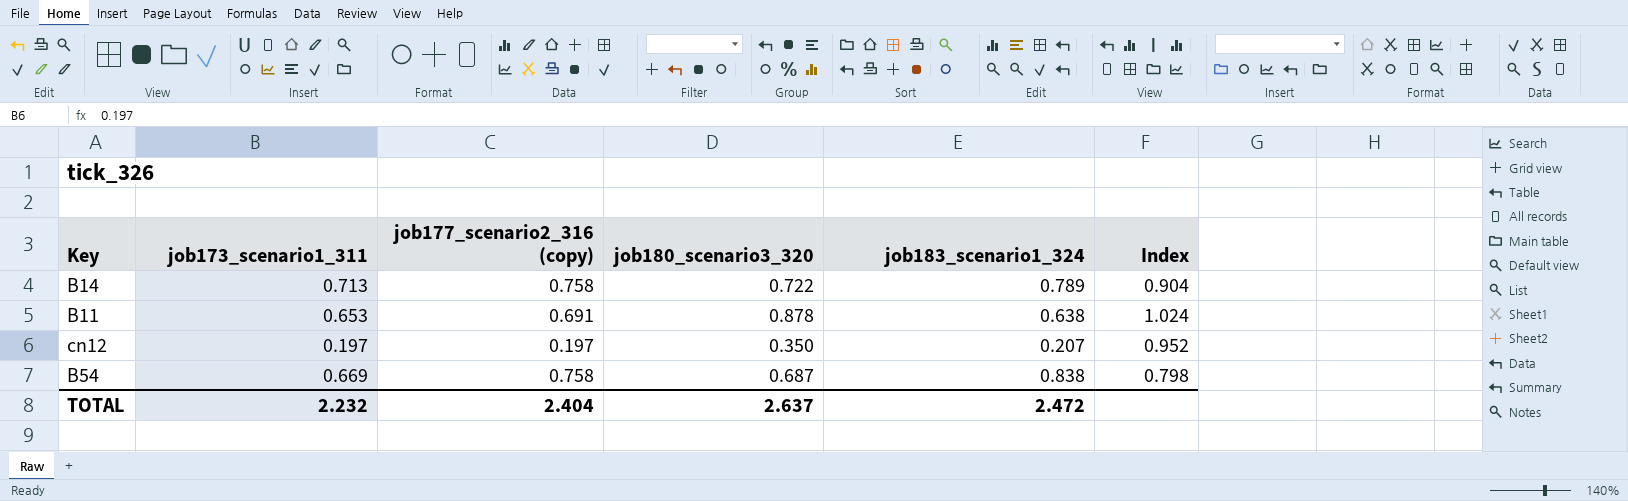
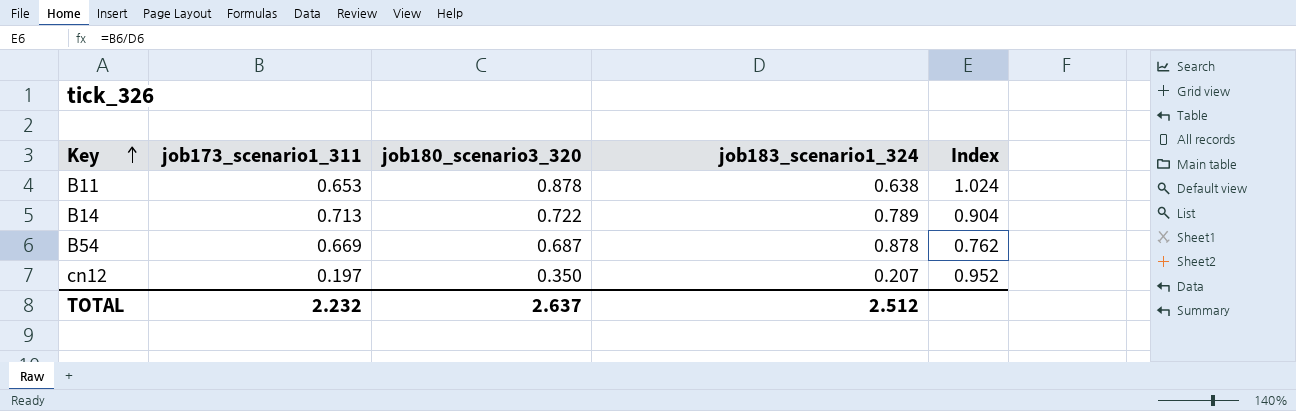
row order: none -> Key ascending
column job177_scenario2_316 (copy) | position: 3 -> none
B54 | job183_scenario1_324: 0.838 -> 0.878
B54 | Index: 0.798 -> 0.762
TOTAL | job183_scenario1_324: 2.472 -> 2.512

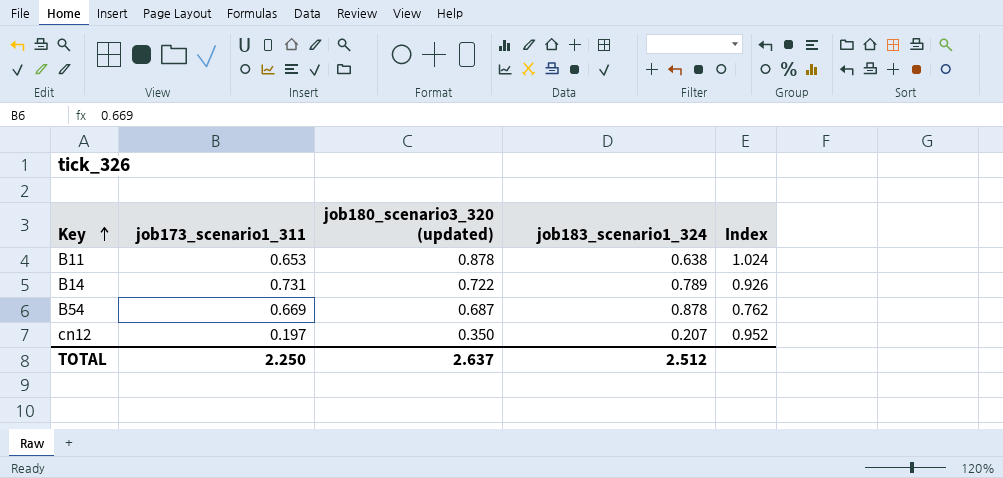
column name: job180_scenario3_320 -> job180_scenario3_320 (updated)
B14 | job173_scenario1_311: 0.713 -> 0.731
B14 | Index: 0.904 -> 0.926
TOTAL | job173_scenario1_311: 2.232 -> 2.250

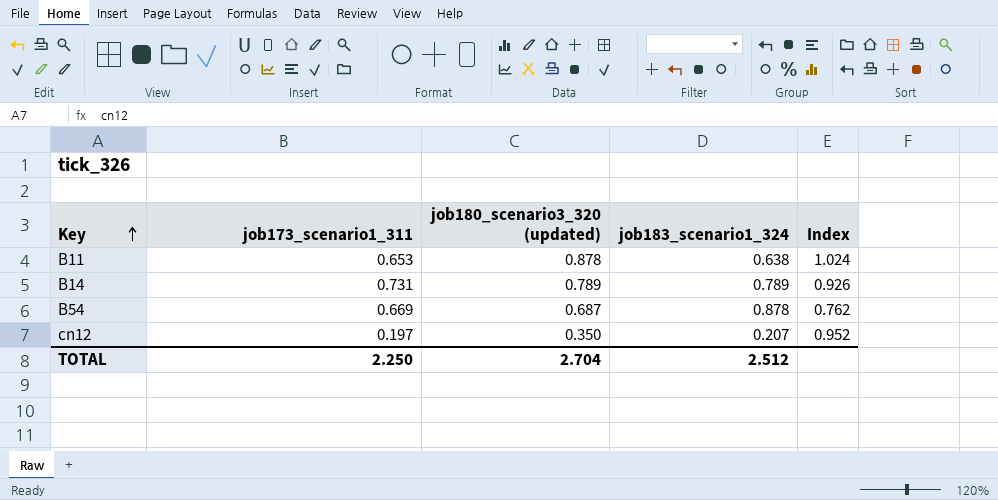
B14 | job180_scenario3_320 (updated): 0.722 -> 0.789
TOTAL | job180_scenario3_320 (updated): 2.637 -> 2.704

